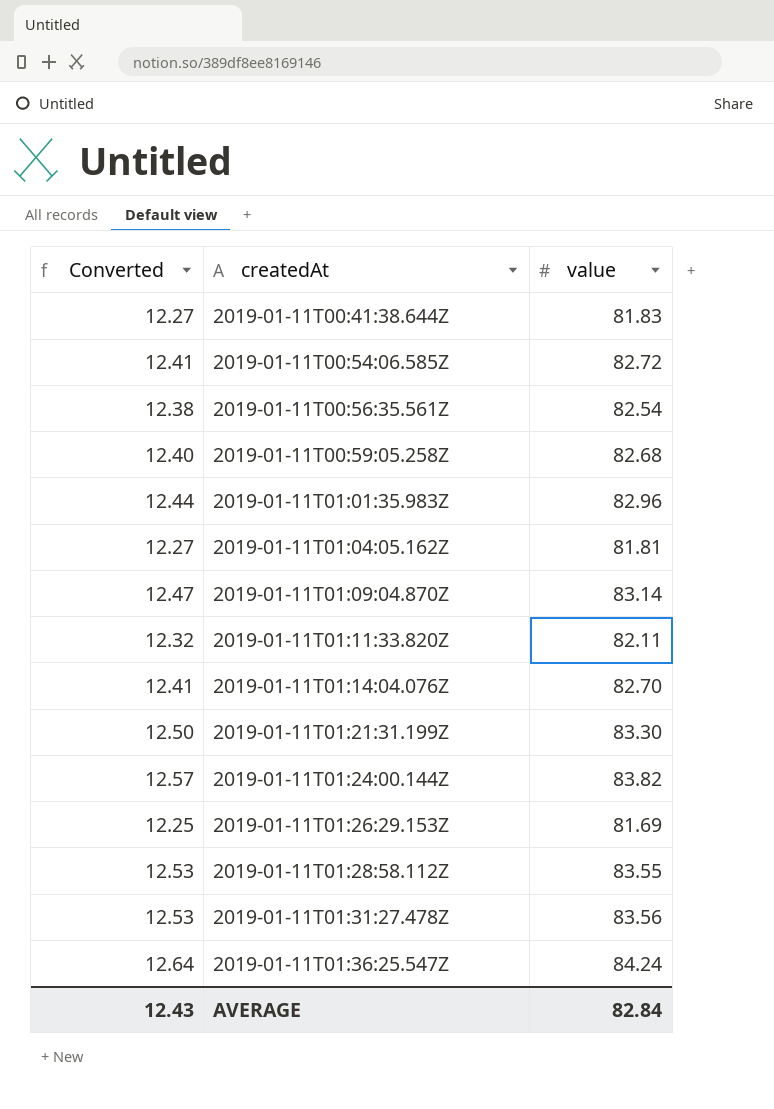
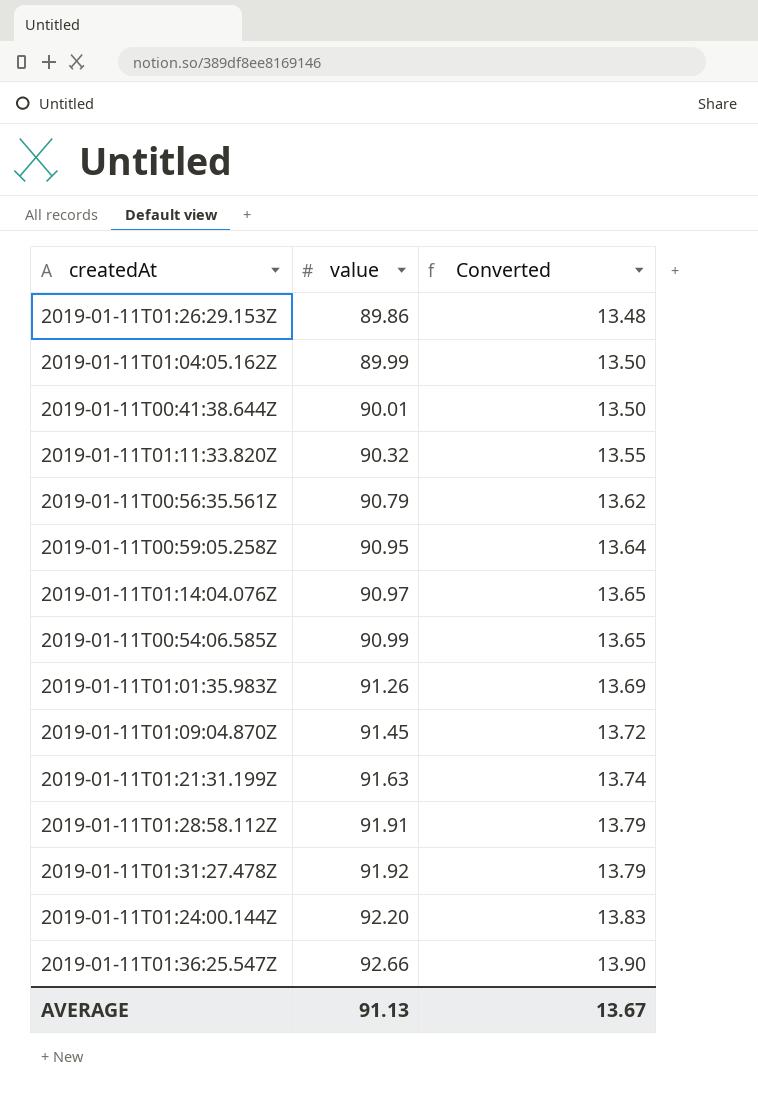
row order: createdAt ascending -> value ascending
column Converted | position: 1 -> 3
2019-01-11T01:26:29.153Z | value: 81.69 -> 89.86
2019-01-11T01:26:29.153Z | Converted: 12.25 -> 13.48
2019-01-11T01:04:05.162Z | value: 81.81 -> 89.99
2019-01-11T01:04:05.162Z | Converted: 12.27 -> 13.50
2019-01-11T00:41:38.644Z | value: 81.83 -> 90.01
2019-01-11T00:41:38.644Z | Converted: 12.27 -> 13.50
2019-01-11T01:11:33.820Z | value: 82.11 -> 90.32
2019-01-11T01:11:33.820Z | Converted: 12.32 -> 13.55
2019-01-11T00:56:35.561Z | value: 82.54 -> 90.79
2019-01-11T00:56:35.561Z | Converted: 12.38 -> 13.62
2019-01-11T00:59:05.258Z | value: 82.68 -> 90.95
2019-01-11T00:59:05.258Z | Converted: 12.40 -> 13.64
2019-01-11T01:14:04.076Z | value: 82.70 -> 90.97
2019-01-11T01:14:04.076Z | Converted: 12.41 -> 13.65
2019-01-11T00:54:06.585Z | value: 82.72 -> 90.99
2019-01-11T00:54:06.585Z | Converted: 12.41 -> 13.65
2019-01-11T01:01:35.983Z | value: 82.96 -> 91.26
2019-01-11T01:01:35.983Z | Converted: 12.44 -> 13.69
2019-01-11T01:09:04.870Z | value: 83.14 -> 91.45
2019-01-11T01:09:04.870Z | Converted: 12.47 -> 13.72
2019-01-11T01:21:31.199Z | value: 83.30 -> 91.63
2019-01-11T01:21:31.199Z | Converted: 12.50 -> 13.74
2019-01-11T01:28:58.112Z | value: 83.55 -> 91.91
2019-01-11T01:28:58.112Z | Converted: 12.53 -> 13.79
2019-01-11T01:31:27.478Z | value: 83.56 -> 91.92
2019-01-11T01:31:27.478Z | Converted: 12.53 -> 13.79
2019-01-11T01:24:00.144Z | value: 83.82 -> 92.20
2019-01-11T01:24:00.144Z | Converted: 12.57 -> 13.83
2019-01-11T01:36:25.547Z | value: 84.24 -> 92.66
2019-01-11T01:36:25.547Z | Converted: 12.64 -> 13.90
AVERAGE | value: 82.84 -> 91.13
AVERAGE | Converted: 12.43 -> 13.67

